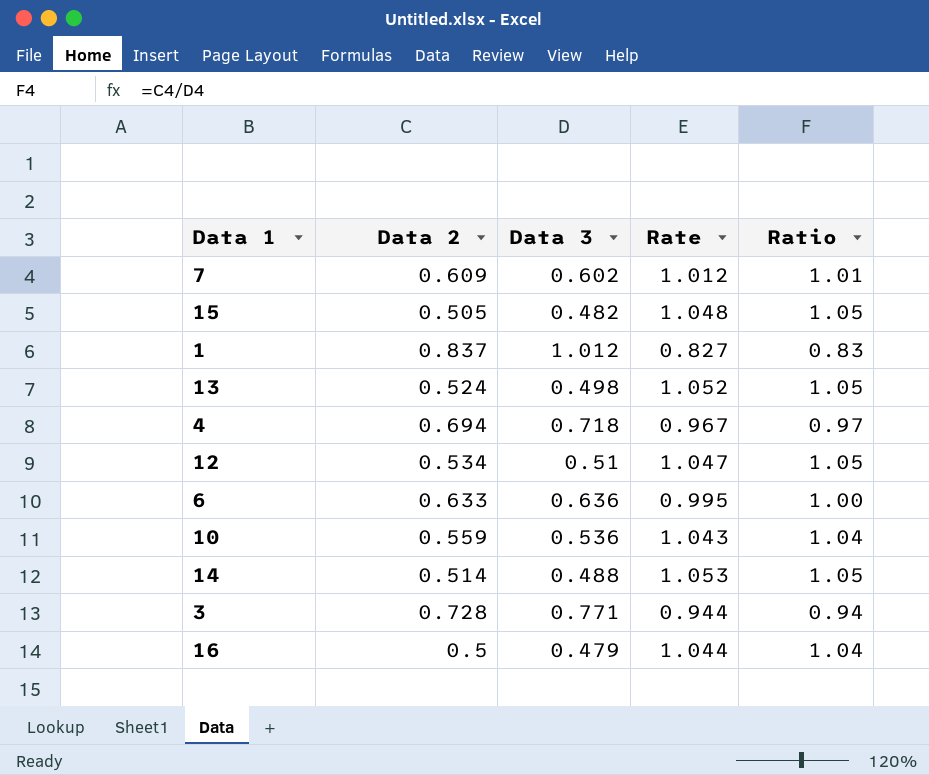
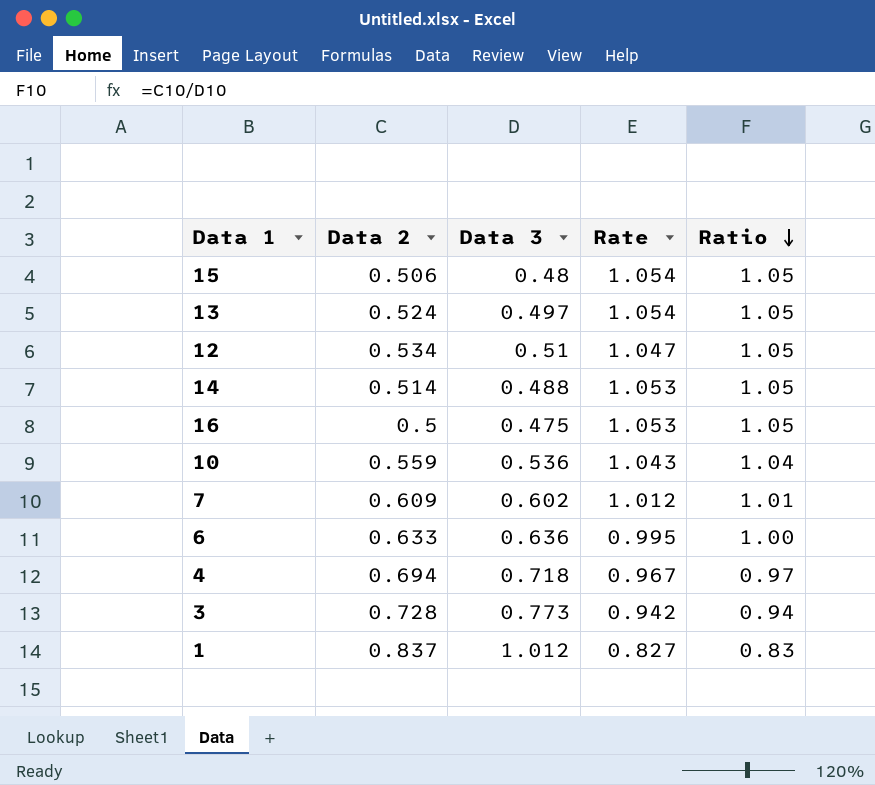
row order: none -> Ratio descending
15 | Data 2: 0.505 -> 0.506
15 | Data 3: 0.482 -> 0.48
15 | Rate: 1.048 -> 1.054
13 | Data 3: 0.498 -> 0.497
13 | Rate: 1.052 -> 1.054
16 | Data 3: 0.479 -> 0.475
16 | Rate: 1.044 -> 1.053
16 | Ratio: 1.04 -> 1.05
3 | Data 3: 0.771 -> 0.773
3 | Rate: 0.944 -> 0.942

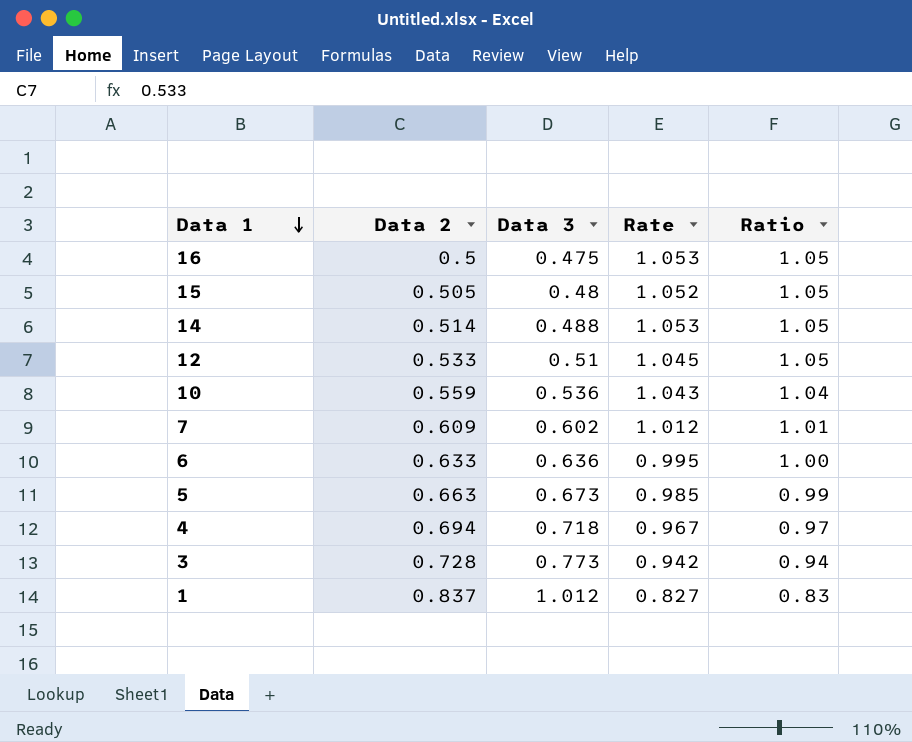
row order: Ratio descending -> Data 1 descending
row 13: 0.524 | 0.497 | 1.054 | 1.05 -> none
15 | Data 2: 0.506 -> 0.505
15 | Rate: 1.054 -> 1.052
12 | Data 2: 0.534 -> 0.533
12 | Rate: 1.047 -> 1.045
row 5: none -> 0.663 | 0.673 | 0.985 | 0.99

